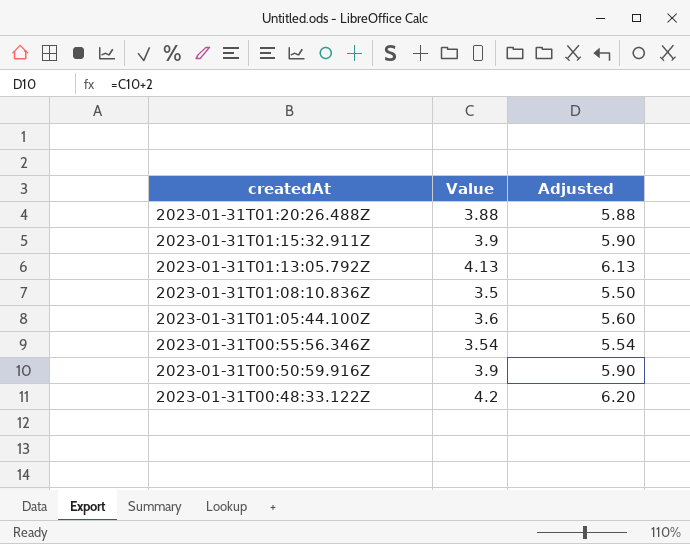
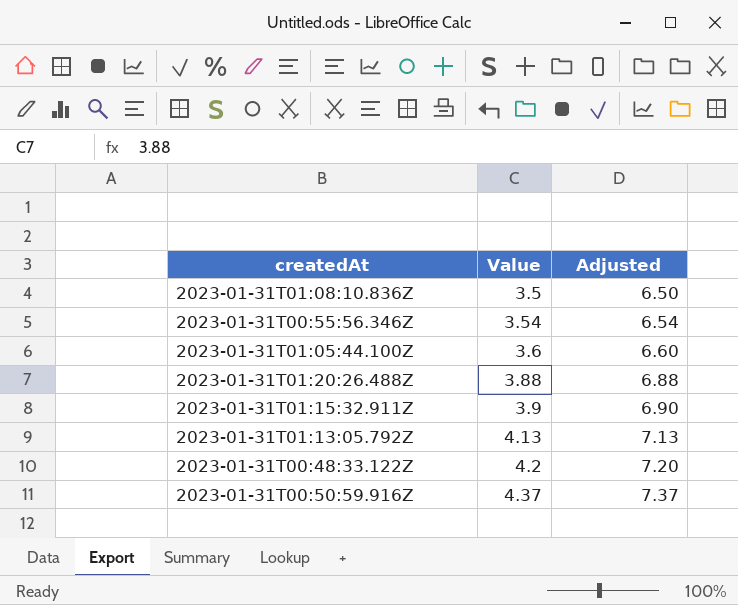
row order: createdAt descending -> Value ascending
column Adjusted | formula: [Value] + 2 -> [Value] + 3
2023-01-31T00:50:59.916Z | Value: 3.9 -> 4.37

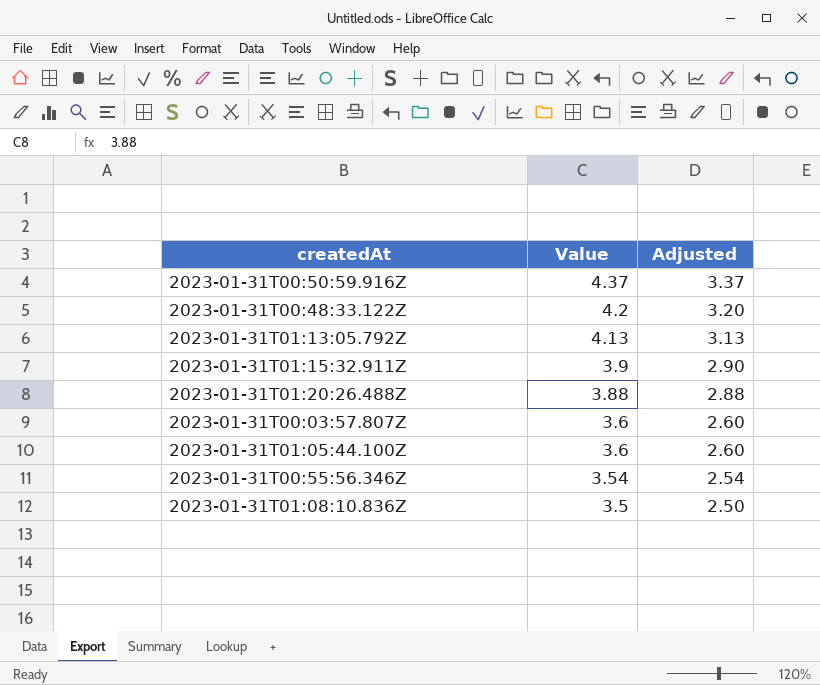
row order: Value ascending -> Value descending
column Adjusted | formula: [Value] + 3 -> [Value] - 1
row 2023-01-31T00:03:57.807Z: none -> 3.6 | 2.60

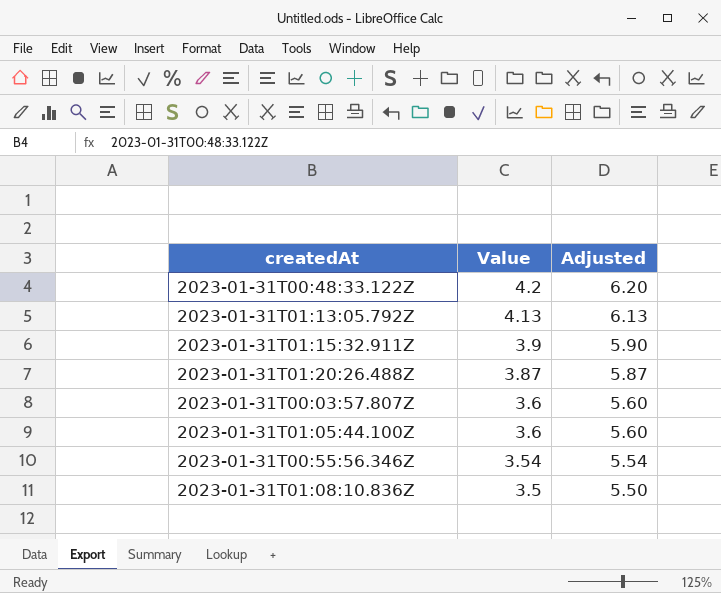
column Adjusted | formula: [Value] - 1 -> [Value] + 2
row 2023-01-31T00:50:59.916Z: 4.37 | 3.37 -> none
2023-01-31T01:20:26.488Z | Value: 3.88 -> 3.87

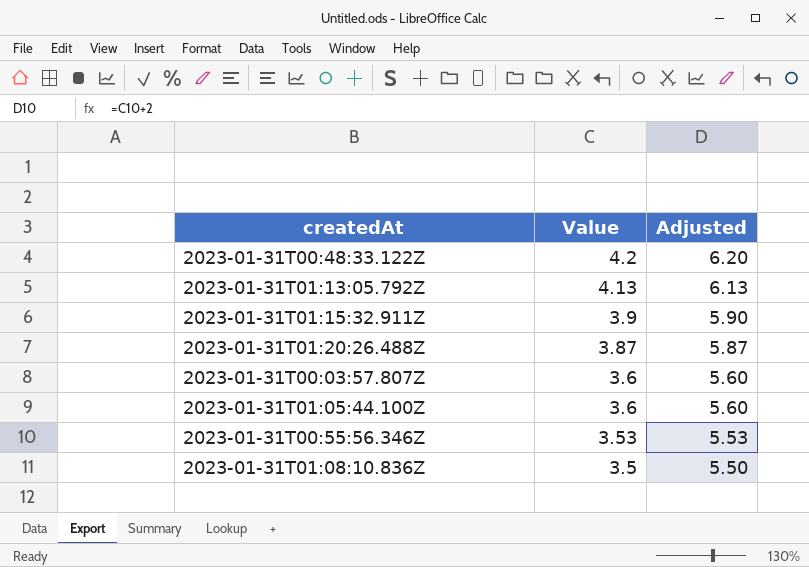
2023-01-31T00:55:56.346Z | Value: 3.54 -> 3.53
2023-01-31T00:55:56.346Z | Adjusted: 5.54 -> 5.53

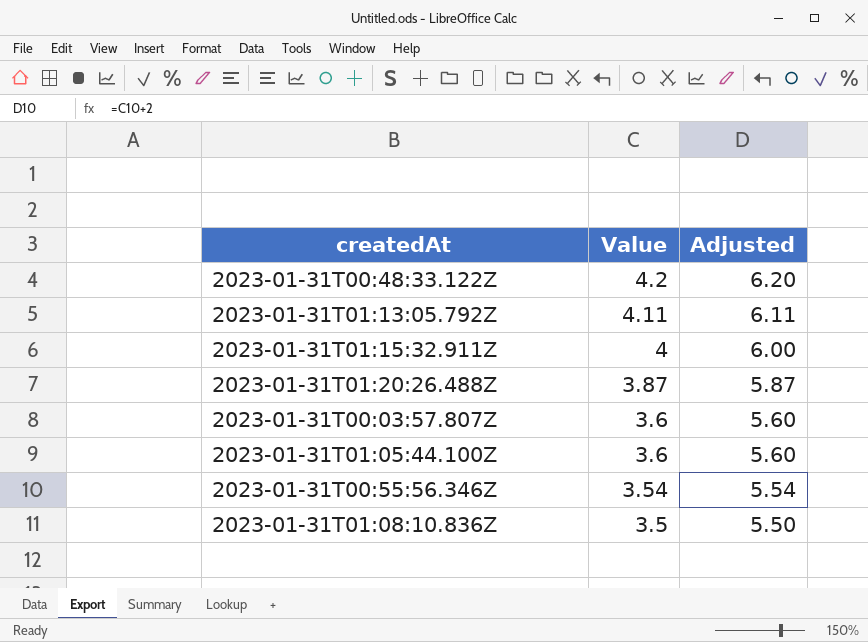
2023-01-31T01:13:05.792Z | Value: 4.13 -> 4.11
2023-01-31T01:13:05.792Z | Adjusted: 6.13 -> 6.11
2023-01-31T01:15:32.911Z | Value: 3.9 -> 4
2023-01-31T01:15:32.911Z | Adjusted: 5.90 -> 6.00
2023-01-31T00:55:56.346Z | Value: 3.53 -> 3.54
2023-01-31T00:55:56.346Z | Adjusted: 5.53 -> 5.54

